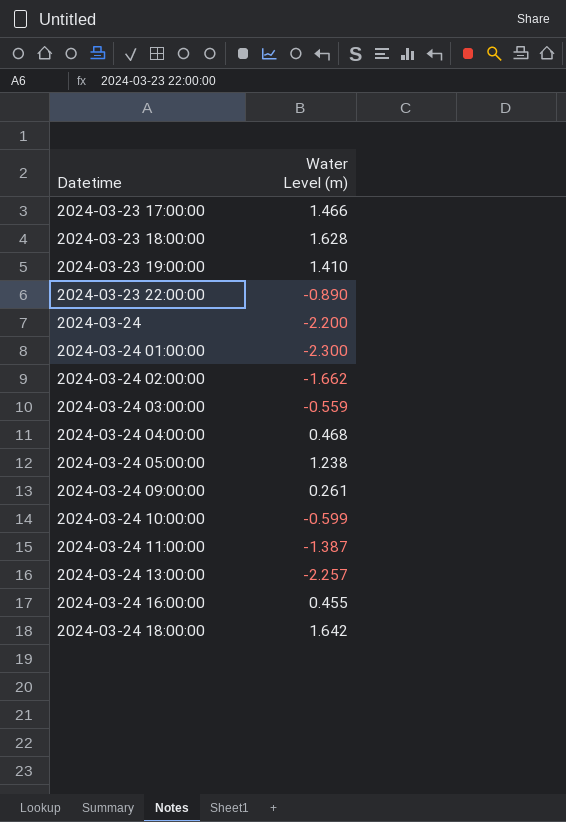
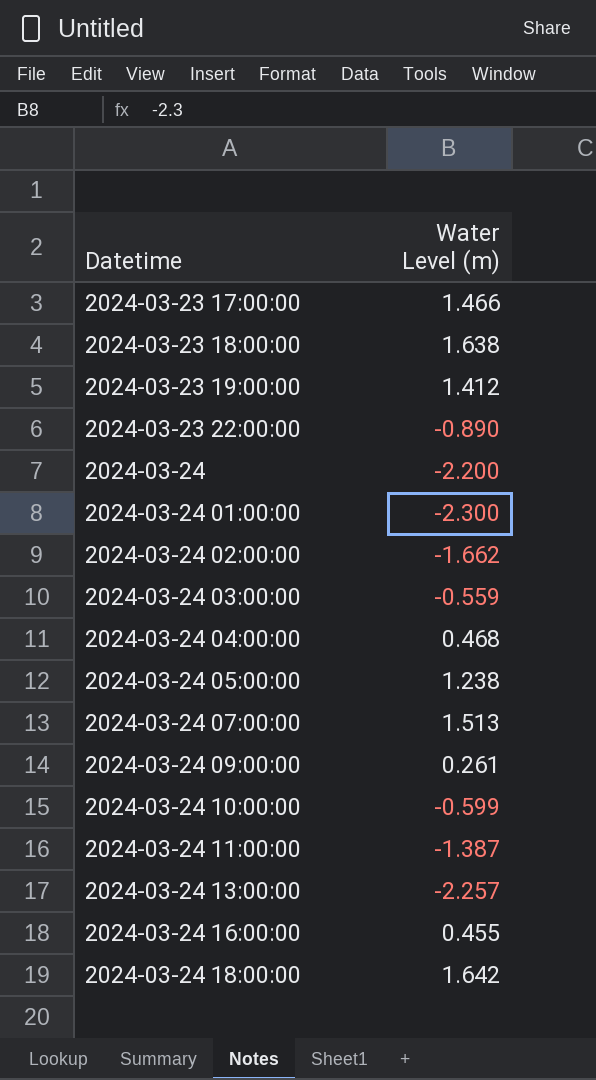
2024-03-23 18:00:00 | Water Level (m): 1.628 -> 1.638
2024-03-23 19:00:00 | Water Level (m): 1.410 -> 1.412
row 2024-03-24 07:00:00: none -> 1.513

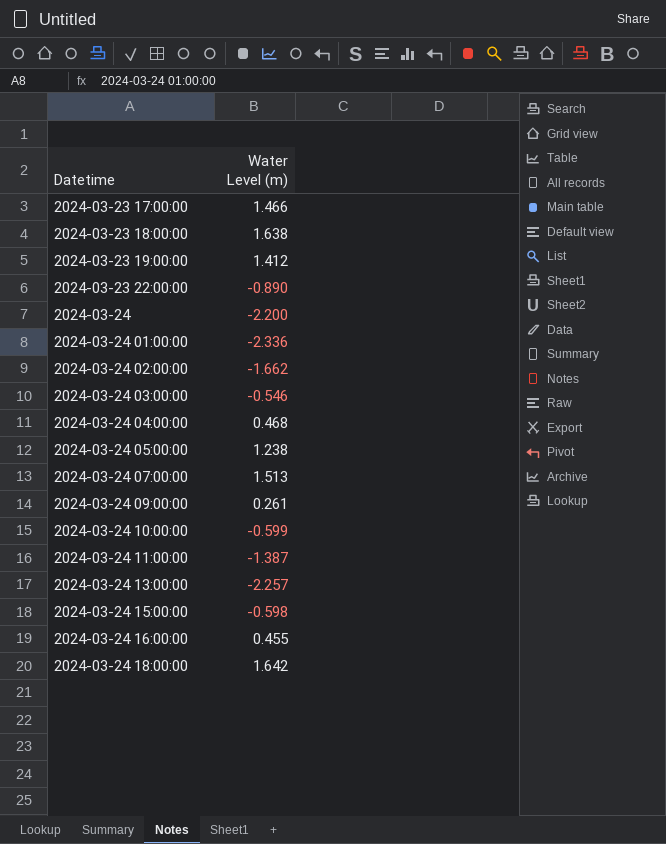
2024-03-24 01:00:00 | Water Level (m): -2.300 -> -2.336
2024-03-24 03:00:00 | Water Level (m): -0.559 -> -0.546
row 2024-03-24 15:00:00: none -> -0.598

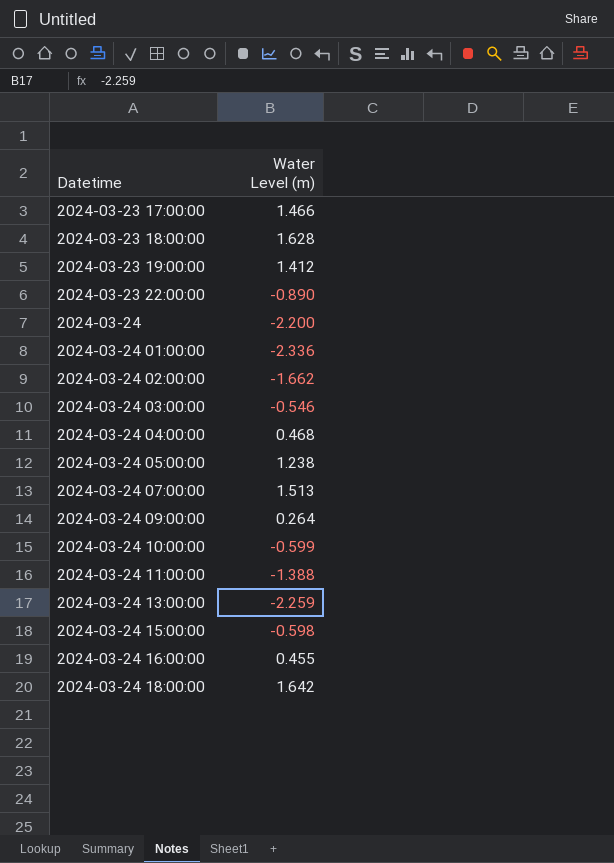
2024-03-23 18:00:00 | Water Level (m): 1.638 -> 1.628
2024-03-24 09:00:00 | Water Level (m): 0.261 -> 0.264
2024-03-24 11:00:00 | Water Level (m): -1.387 -> -1.388
2024-03-24 13:00:00 | Water Level (m): -2.257 -> -2.259

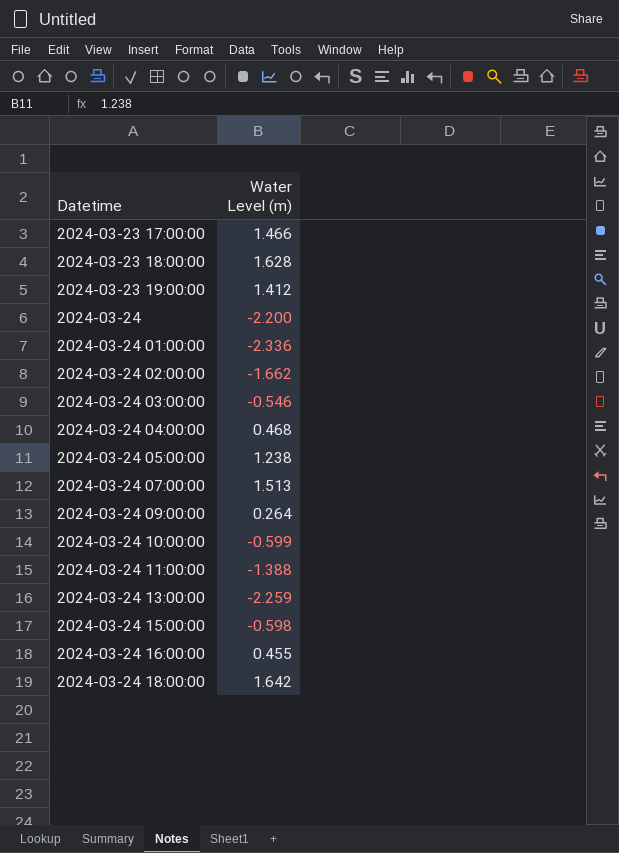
row 2024-03-23 22:00:00: -0.890 -> none

